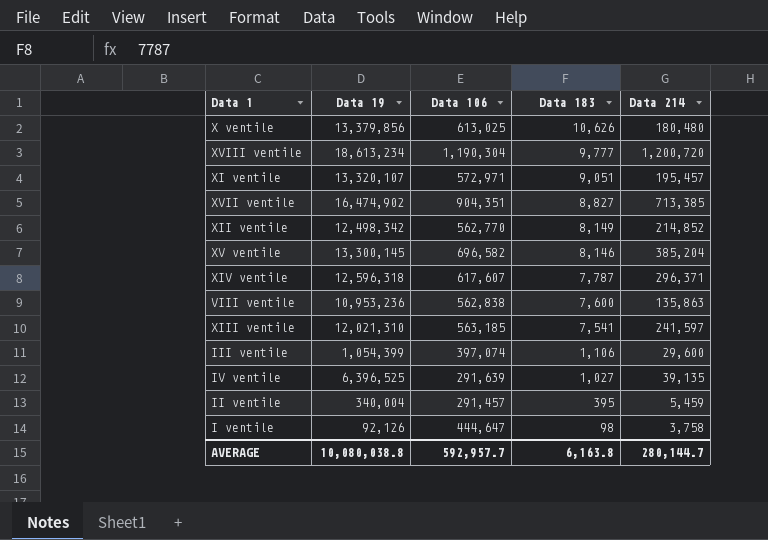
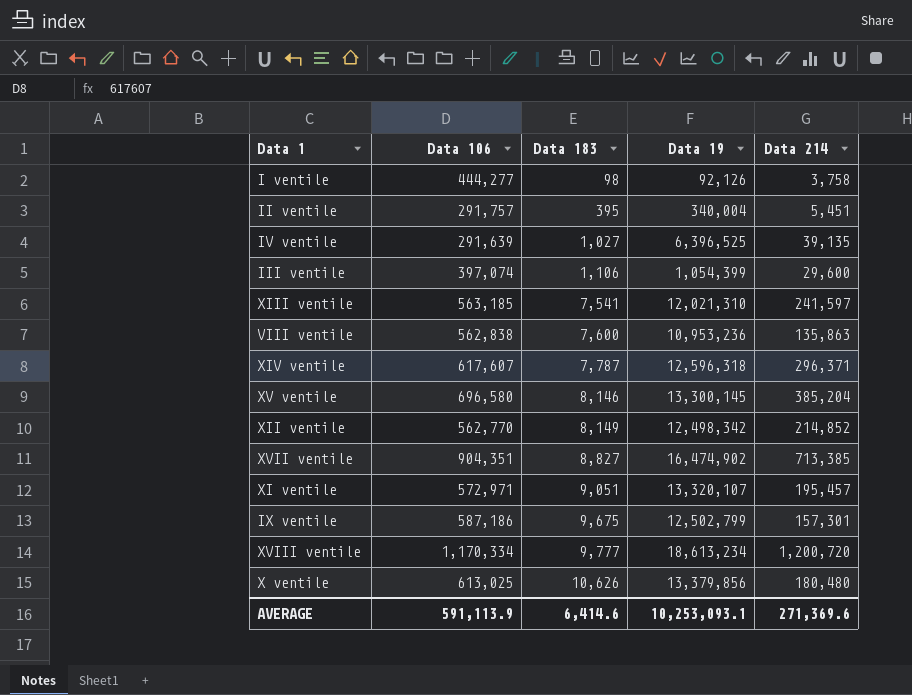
row order: Data 183 descending -> Data 183 ascending
column Data 19 | position: 2 -> 4
I ventile | Data 106: 444,647 -> 444,277
II ventile | Data 106: 291,457 -> 291,757
II ventile | Data 214: 5,459 -> 5,451
XV ventile | Data 106: 696,582 -> 696,580
row IX ventile: none -> 587,186 | 9,675 | 12,502,799 | 157,301
XVIII ventile | Data 106: 1,190,304 -> 1,170,334
AVERAGE | Data 106: 592,957.7 -> 591,113.9
AVERAGE | Data 183: 6,163.8 -> 6,414.6
AVERAGE | Data 19: 10,080,038.8 -> 10,253,093.1
AVERAGE | Data 214: 280,144.7 -> 271,369.6

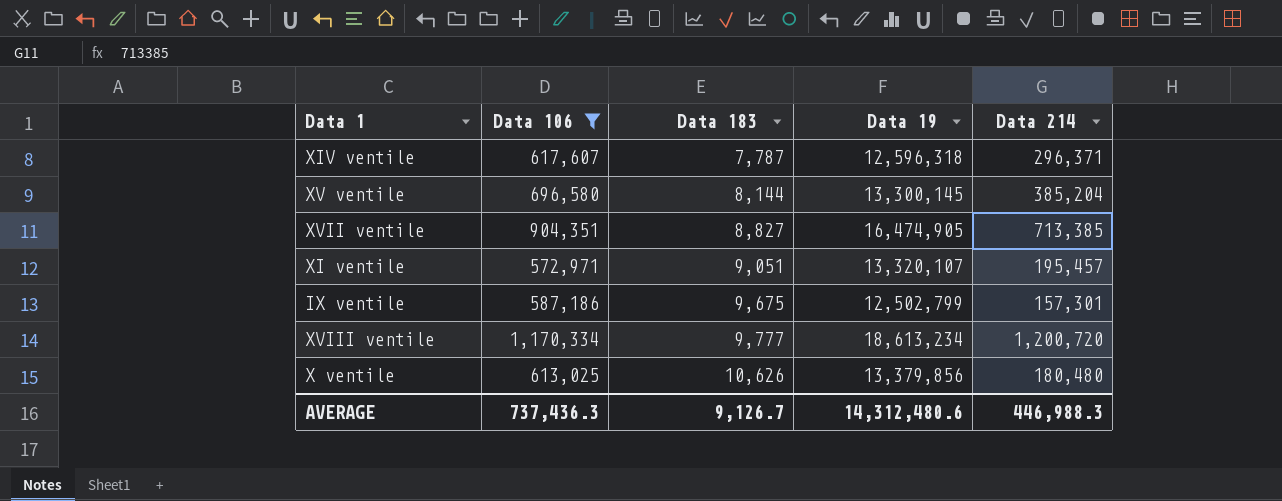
filter: none -> Data 106 >= 572,971
XV ventile | Data 183: 8,146 -> 8,144
XVII ventile | Data 19: 16,474,902 -> 16,474,905
AVERAGE | Data 106: 591,113.9 -> 737,436.3
AVERAGE | Data 183: 6,414.6 -> 9,126.7
AVERAGE | Data 19: 10,253,093.1 -> 14,312,480.6
AVERAGE | Data 214: 271,369.6 -> 446,988.3

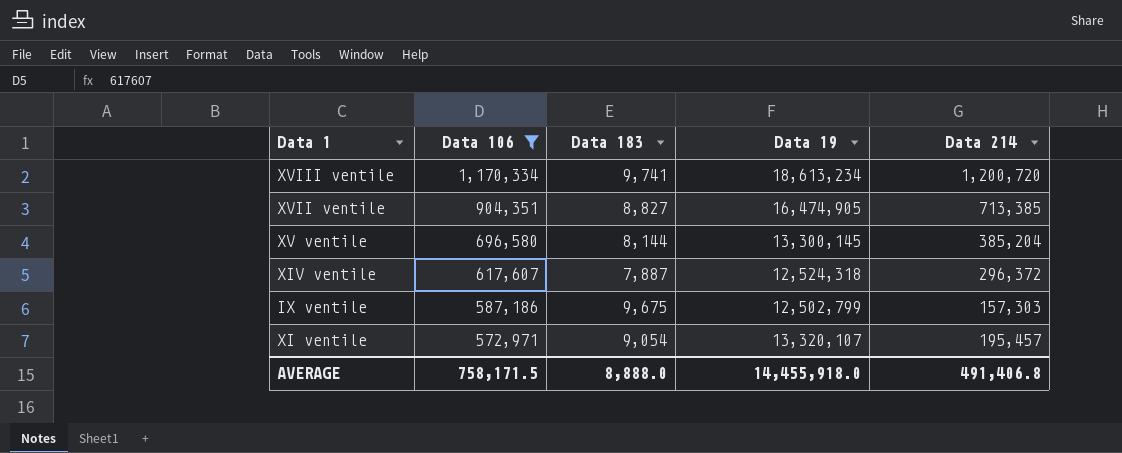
row order: Data 183 ascending -> Data 106 descending
row X ventile: 613,025 | 10,626 | 13,379,856 | 180,480 -> none
XVIII ventile | Data 183: 9,777 -> 9,741
XIV ventile | Data 183: 7,787 -> 7,887
XIV ventile | Data 19: 12,596,318 -> 12,524,318
XIV ventile | Data 214: 296,371 -> 296,372
IX ventile | Data 214: 157,301 -> 157,303
XI ventile | Data 183: 9,051 -> 9,054
AVERAGE | Data 106: 737,436.3 -> 758,171.5
AVERAGE | Data 183: 9,126.7 -> 8,888.0
AVERAGE | Data 19: 14,312,480.6 -> 14,455,918.0
AVERAGE | Data 214: 446,988.3 -> 491,406.8

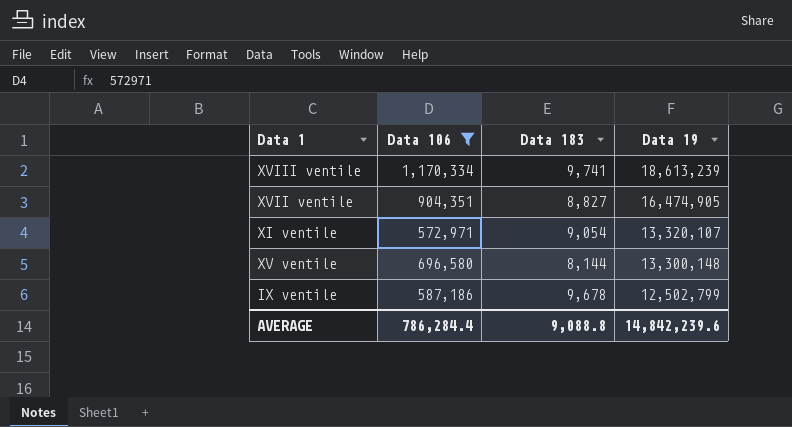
row order: Data 106 descending -> Data 19 descending
column Data 214 | position: 5 -> none
row XIV ventile: 617,607 | 7,887 | 12,524,318 | 296,372 -> none
XVIII ventile | Data 19: 18,613,234 -> 18,613,239
XV ventile | Data 19: 13,300,145 -> 13,300,148
IX ventile | Data 183: 9,675 -> 9,678
AVERAGE | Data 106: 758,171.5 -> 786,284.4
AVERAGE | Data 183: 8,888.0 -> 9,088.8
AVERAGE | Data 19: 14,455,918.0 -> 14,842,239.6

